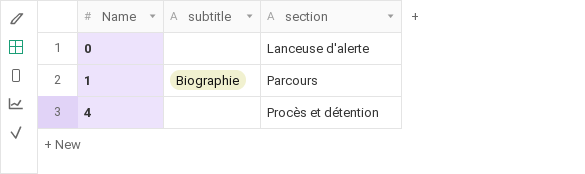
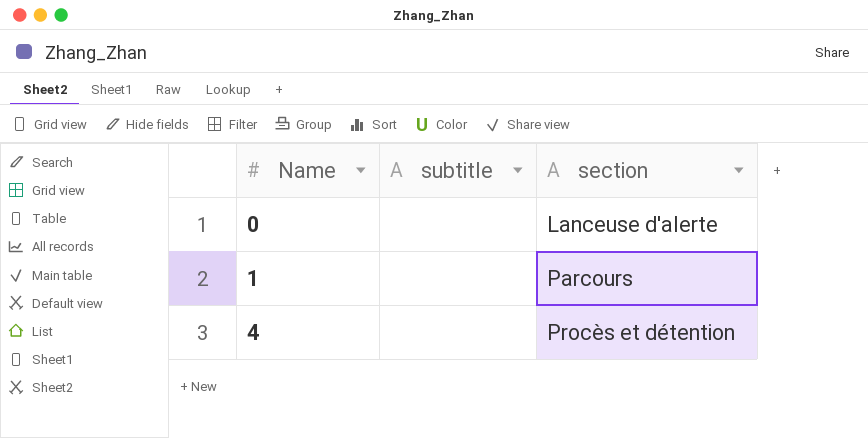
1 | subtitle: Biographie -> none

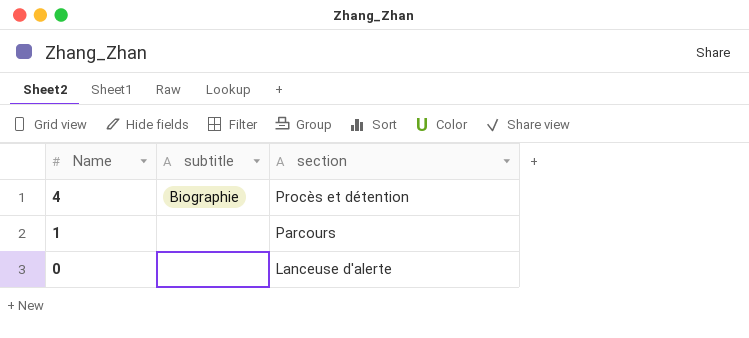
row order: Name ascending -> Name descending
4 | subtitle: none -> Biographie

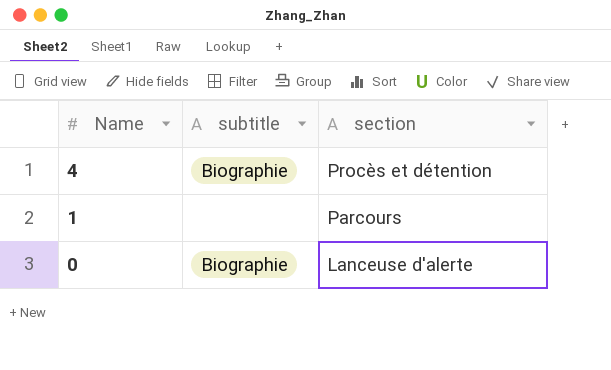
0 | subtitle: none -> Biographie

